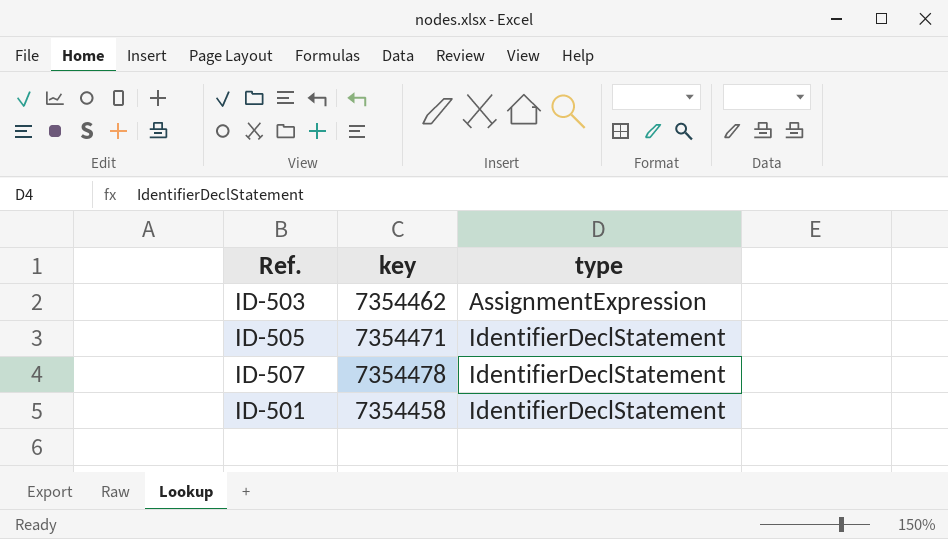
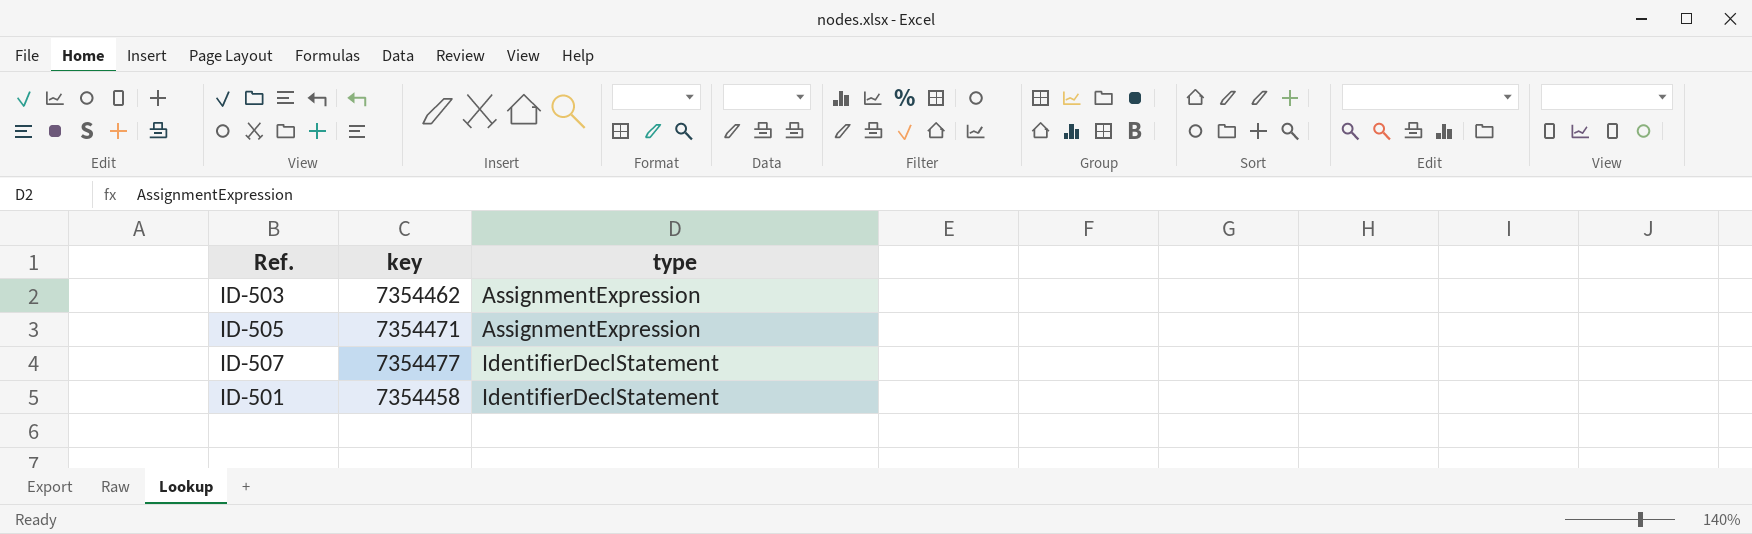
ID-505 | type: IdentifierDeclStatement -> AssignmentExpression
ID-507 | key: 7354478 -> 7354477

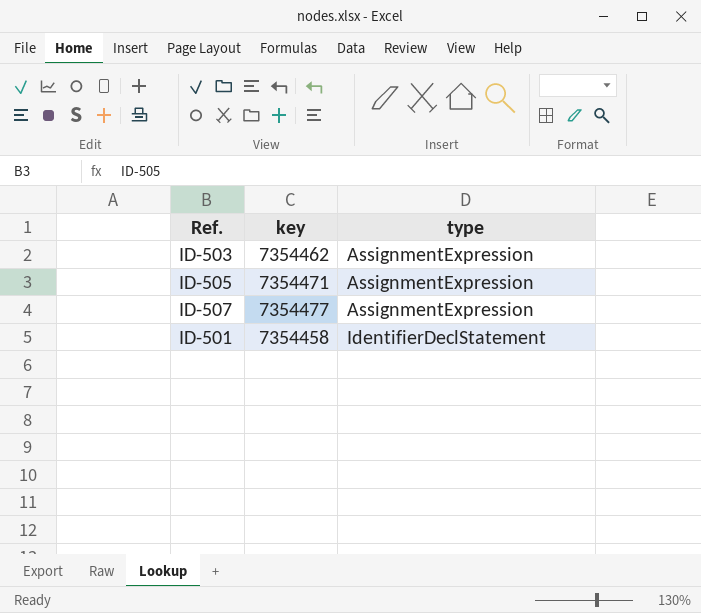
ID-507 | type: IdentifierDeclStatement -> AssignmentExpression

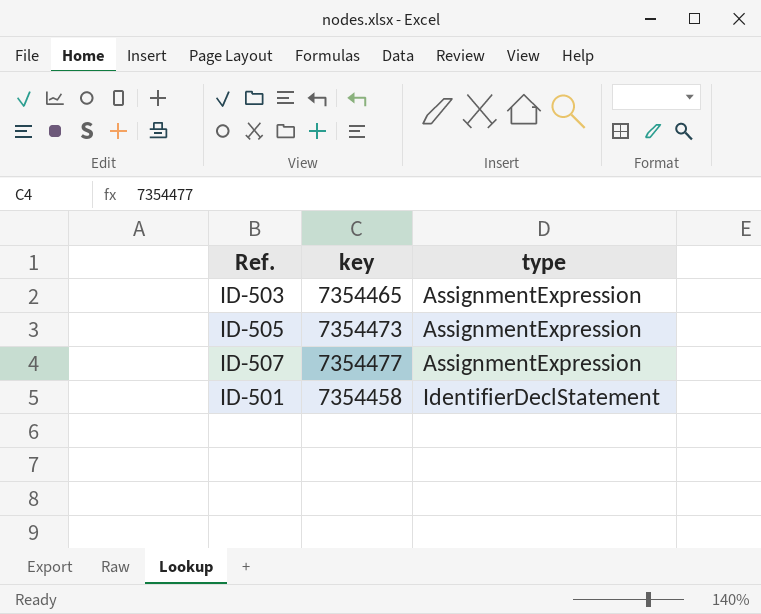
ID-503 | key: 7354462 -> 7354465
ID-505 | key: 7354471 -> 7354473

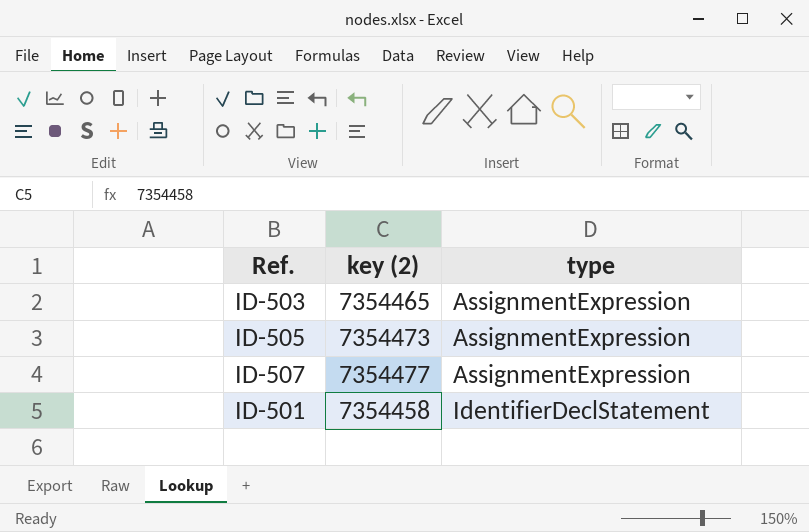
column name: key -> key (2)

